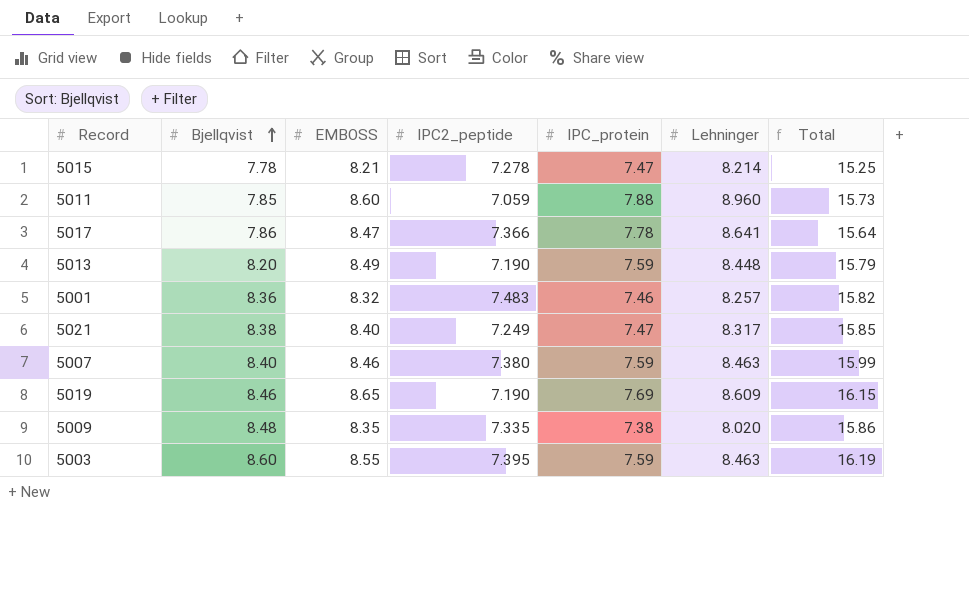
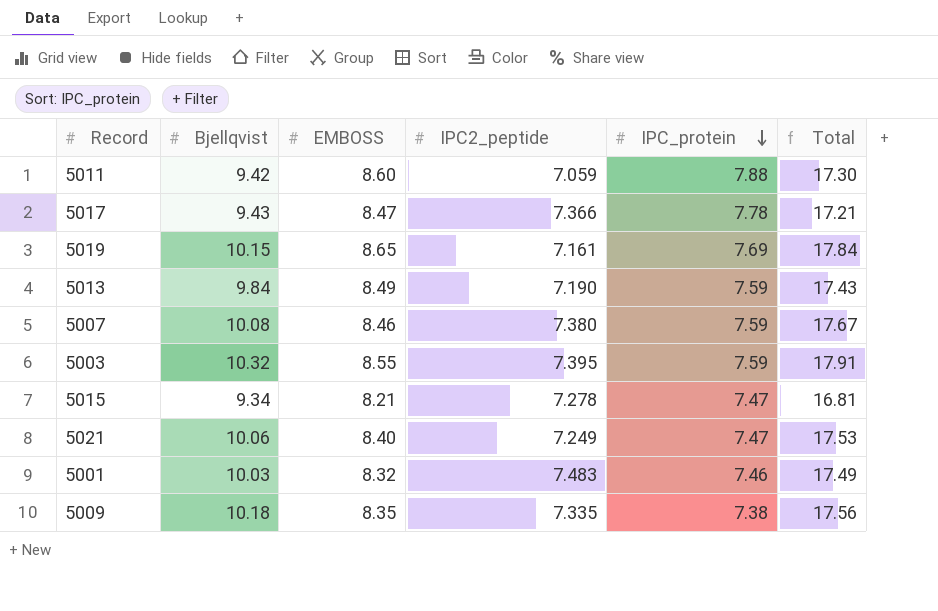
row order: Bjellqvist ascending -> IPC_protein descending
column Lehninger | position: 6 -> none
5011 | Bjellqvist: 7.85 -> 9.42
5011 | Total: 15.73 -> 17.30
5017 | Bjellqvist: 7.86 -> 9.43
5017 | Total: 15.64 -> 17.21
5019 | Bjellqvist: 8.46 -> 10.15
5019 | IPC2_peptide: 7.190 -> 7.161
5019 | Total: 16.15 -> 17.84
5013 | Bjellqvist: 8.20 -> 9.84
5013 | Total: 15.79 -> 17.43
5007 | Bjellqvist: 8.40 -> 10.08
5007 | Total: 15.99 -> 17.67
5003 | Bjellqvist: 8.60 -> 10.32
5003 | Total: 16.19 -> 17.91
5015 | Bjellqvist: 7.78 -> 9.34
5015 | Total: 15.25 -> 16.81
5021 | Bjellqvist: 8.38 -> 10.06
5021 | Total: 15.85 -> 17.53
5001 | Bjellqvist: 8.36 -> 10.03
5001 | Total: 15.82 -> 17.49
5009 | Bjellqvist: 8.48 -> 10.18
5009 | Total: 15.86 -> 17.56

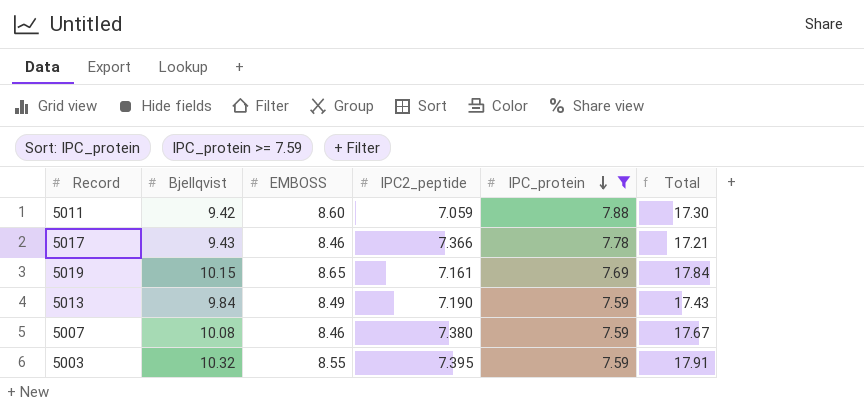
filter: none -> IPC_protein >= 7.59
5017 | EMBOSS: 8.47 -> 8.46

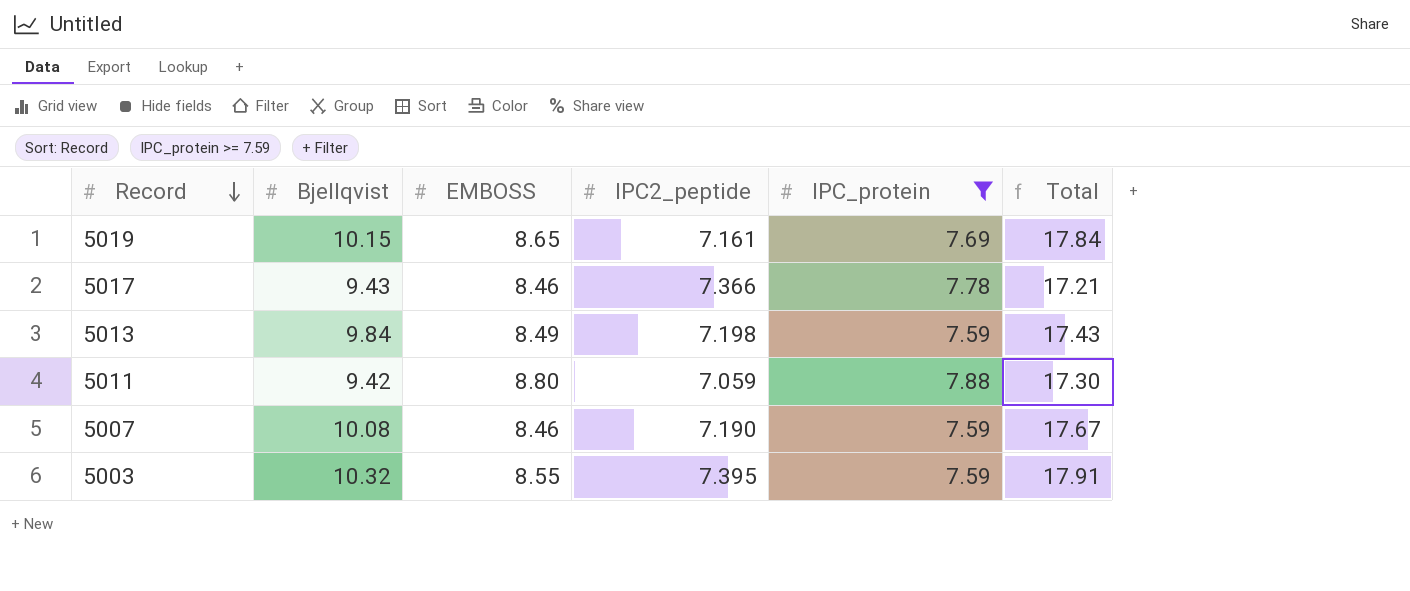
row order: IPC_protein descending -> Record descending
5013 | IPC2_peptide: 7.190 -> 7.198
5011 | EMBOSS: 8.60 -> 8.80
5007 | IPC2_peptide: 7.380 -> 7.190

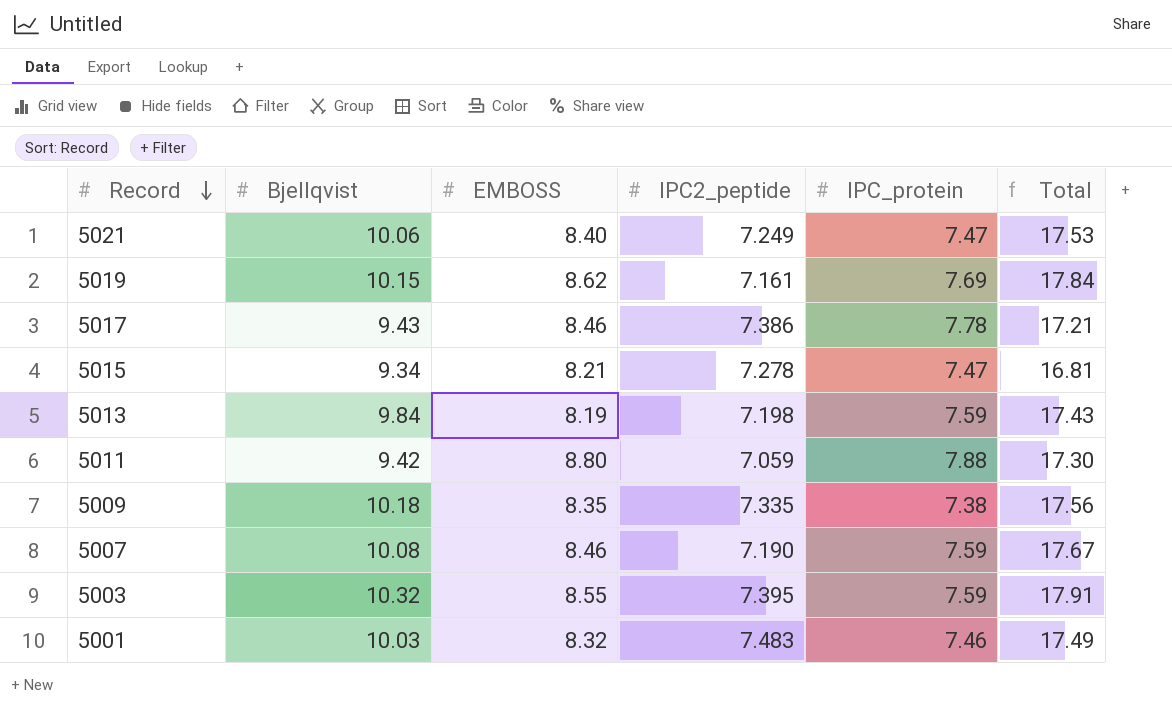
filter: IPC_protein >= 7.59 -> none
5019 | EMBOSS: 8.65 -> 8.62
5017 | IPC2_peptide: 7.366 -> 7.386
5013 | EMBOSS: 8.49 -> 8.19

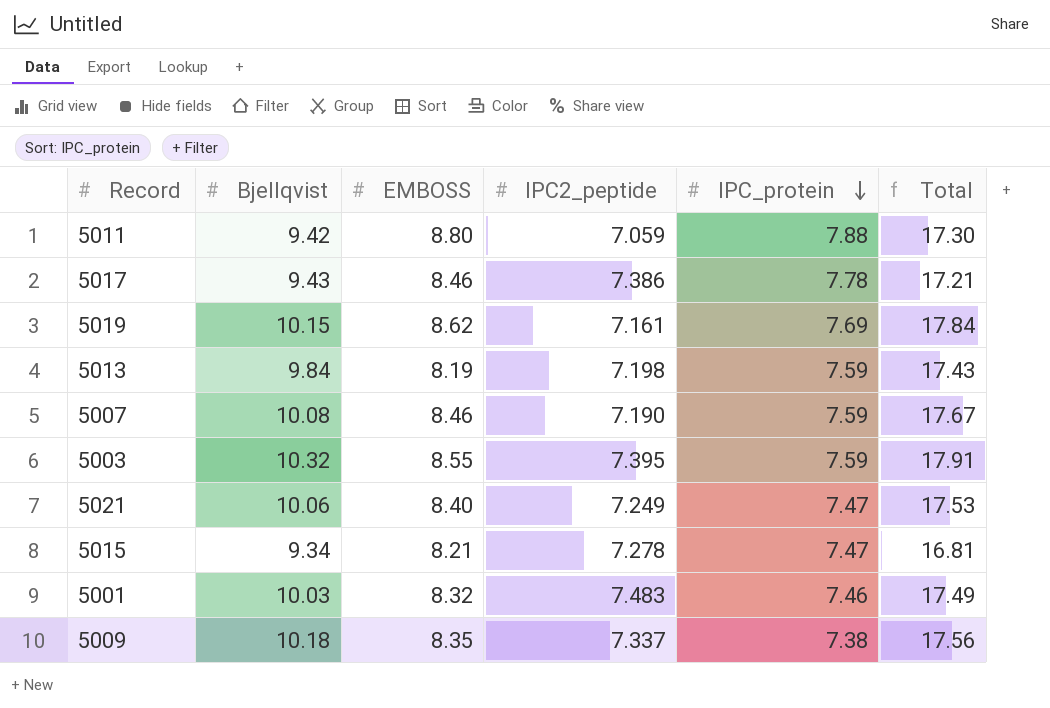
row order: Record descending -> IPC_protein descending
5009 | IPC2_peptide: 7.335 -> 7.337

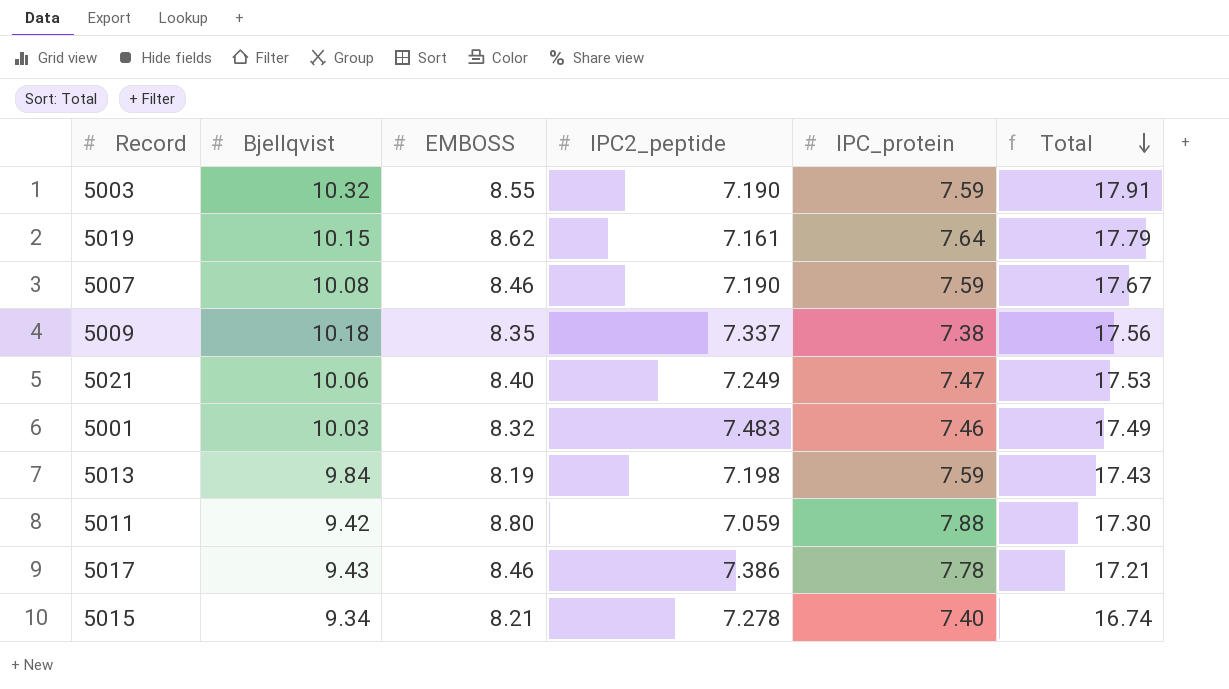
row order: IPC_protein descending -> Total descending
5003 | IPC2_peptide: 7.395 -> 7.190
5019 | IPC_protein: 7.69 -> 7.64
5019 | Total: 17.84 -> 17.79
5015 | IPC_protein: 7.47 -> 7.40
5015 | Total: 16.81 -> 16.74

